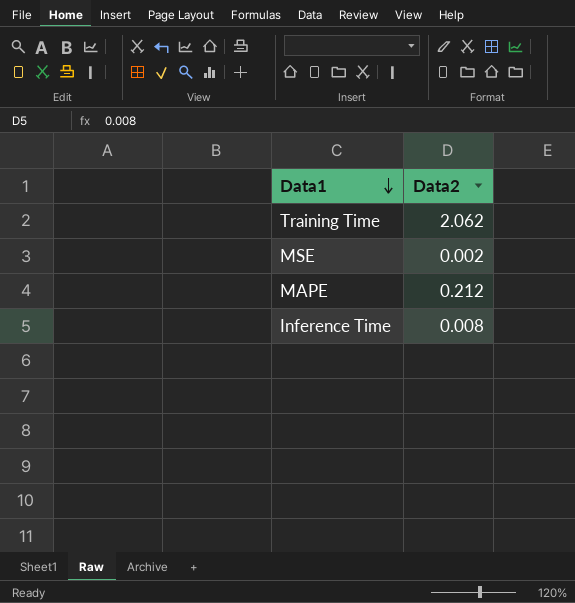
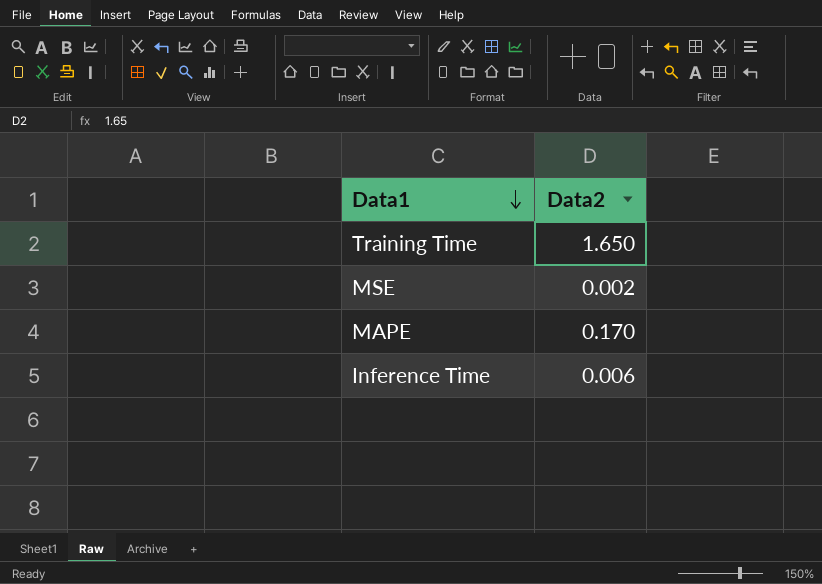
Training Time | Data2: 2.062 -> 1.650
MAPE | Data2: 0.212 -> 0.170
Inference Time | Data2: 0.008 -> 0.006

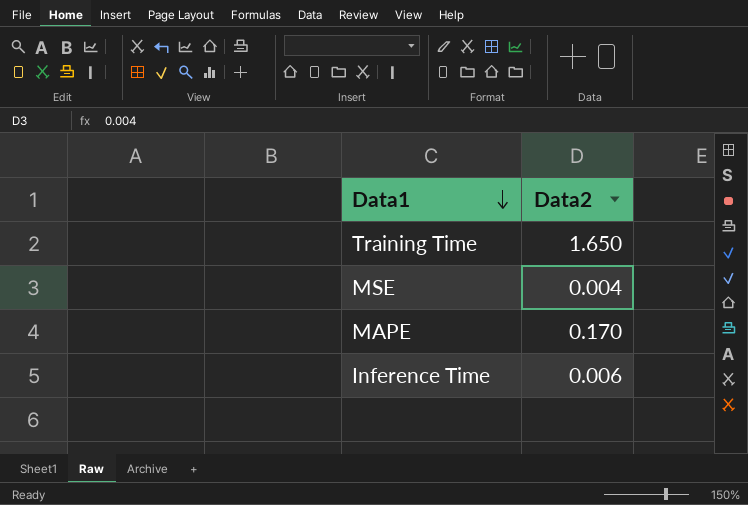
MSE | Data2: 0.002 -> 0.004

